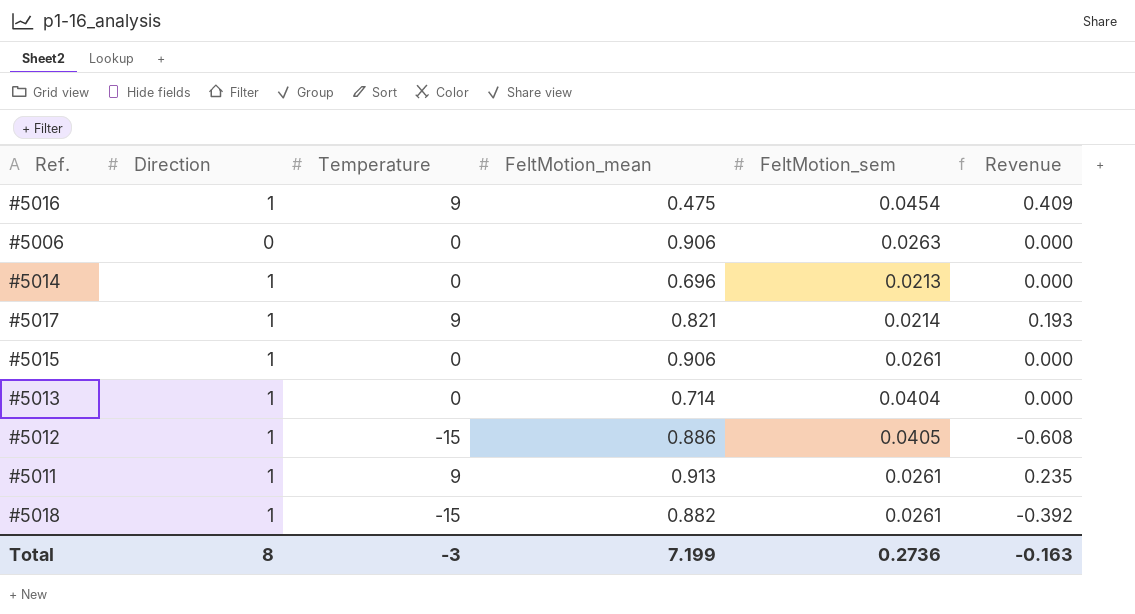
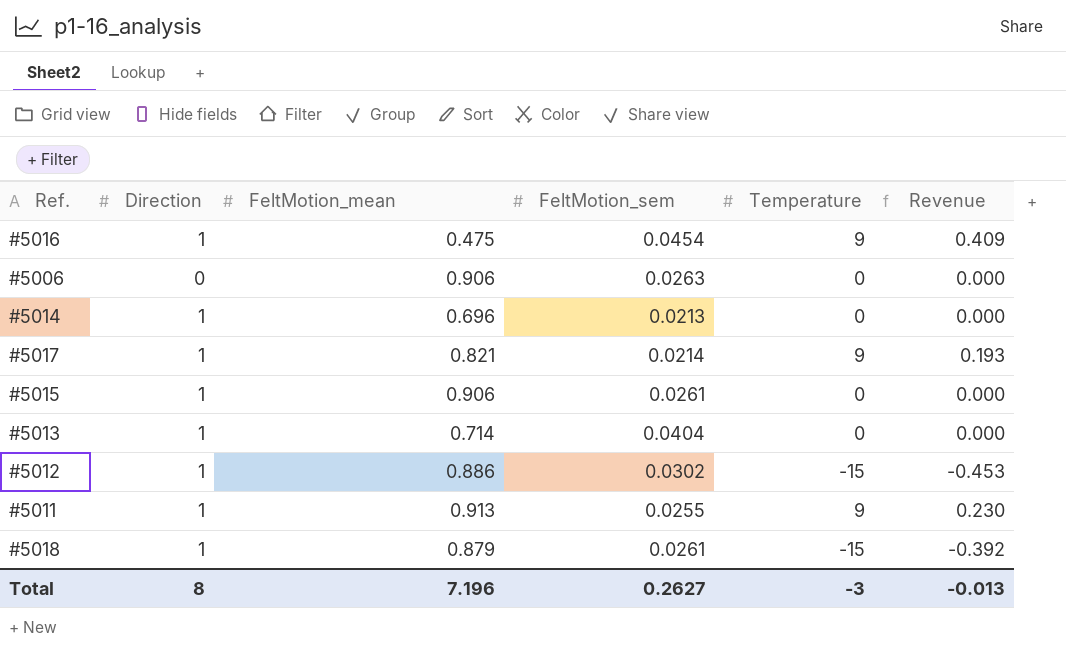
column Temperature | position: 3 -> 5
#5012 | FeltMotion_sem: 0.0405 -> 0.0302
#5012 | Revenue: -0.608 -> -0.453
#5011 | FeltMotion_sem: 0.0261 -> 0.0255
#5011 | Revenue: 0.235 -> 0.230
#5018 | FeltMotion_mean: 0.882 -> 0.879
Total | FeltMotion_mean: 7.199 -> 7.196
Total | FeltMotion_sem: 0.2736 -> 0.2627
Total | Revenue: -0.163 -> -0.013

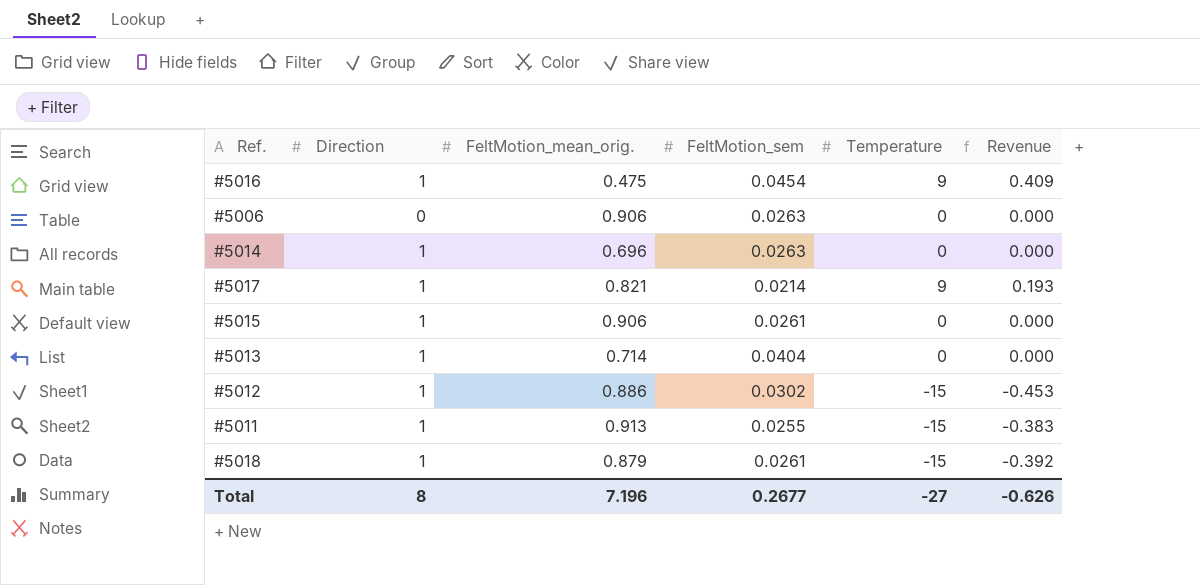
column name: FeltMotion_mean -> FeltMotion_mean_orig.
#5014 | FeltMotion_sem: 0.0213 -> 0.0263
#5011 | Temperature: 9 -> -15
#5011 | Revenue: 0.230 -> -0.383
Total | FeltMotion_sem: 0.2627 -> 0.2677
Total | Temperature: -3 -> -27
Total | Revenue: -0.013 -> -0.626

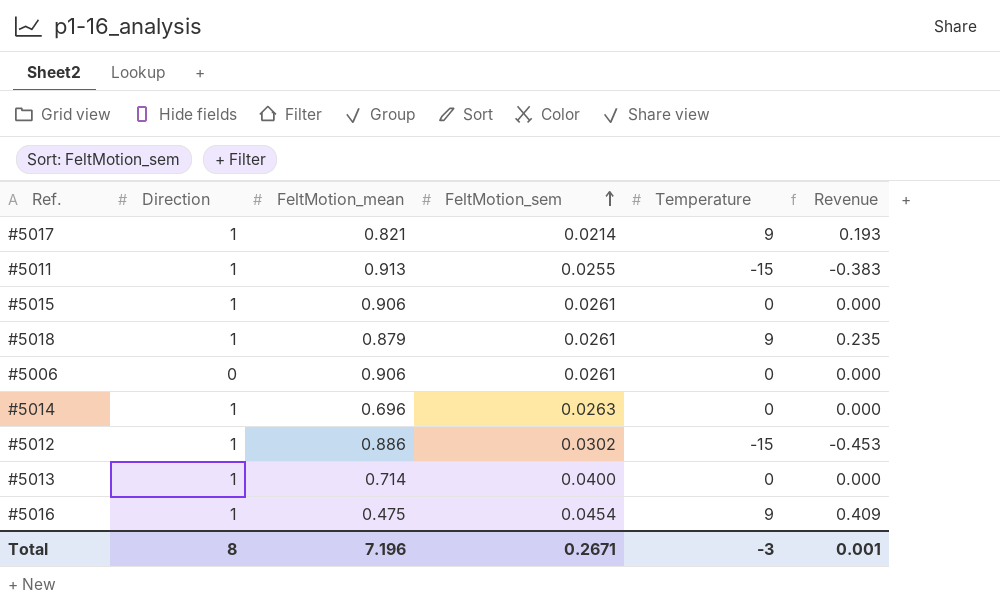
row order: none -> FeltMotion_sem ascending
column name: FeltMotion_mean_orig. -> FeltMotion_mean
#5018 | Temperature: -15 -> 9
#5018 | Revenue: -0.392 -> 0.235
#5006 | FeltMotion_sem: 0.0263 -> 0.0261
#5013 | FeltMotion_sem: 0.0404 -> 0.0400
Total | FeltMotion_sem: 0.2677 -> 0.2671
Total | Temperature: -27 -> -3
Total | Revenue: -0.626 -> 0.001

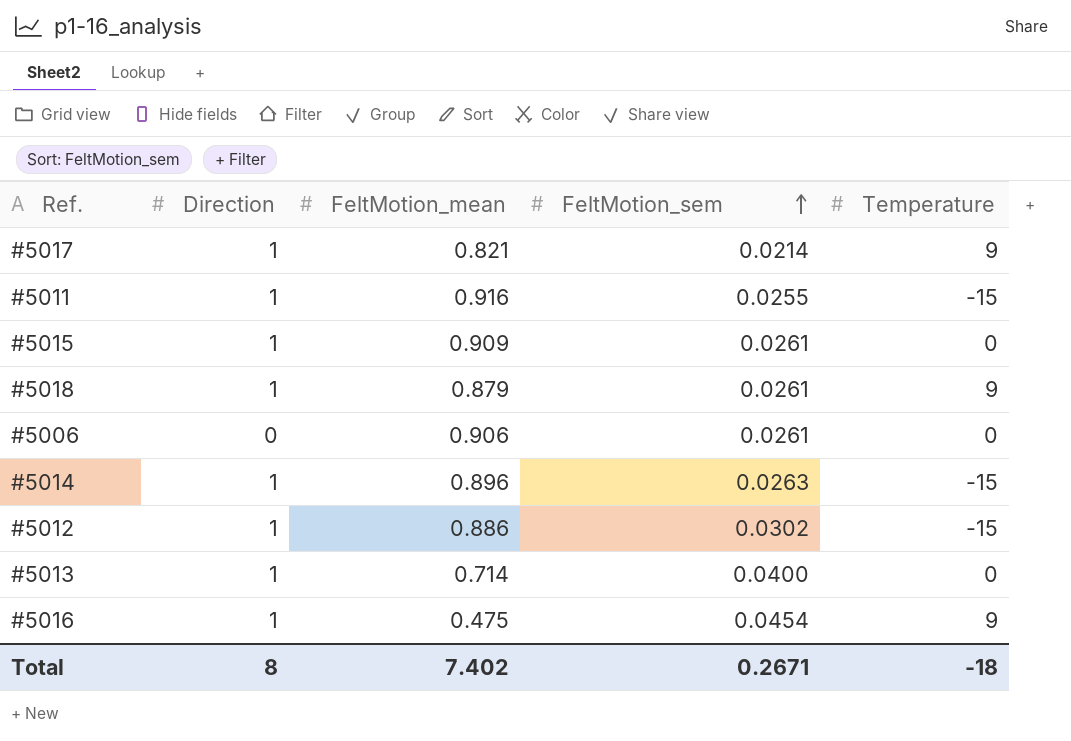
column Revenue | formula: [FeltMotion_sem] * [Temperature] -> none
#5011 | FeltMotion_mean: 0.913 -> 0.916
#5015 | FeltMotion_mean: 0.906 -> 0.909
#5014 | FeltMotion_mean: 0.696 -> 0.896
#5014 | Temperature: 0 -> -15
Total | FeltMotion_mean: 7.196 -> 7.402
Total | Temperature: -3 -> -18

